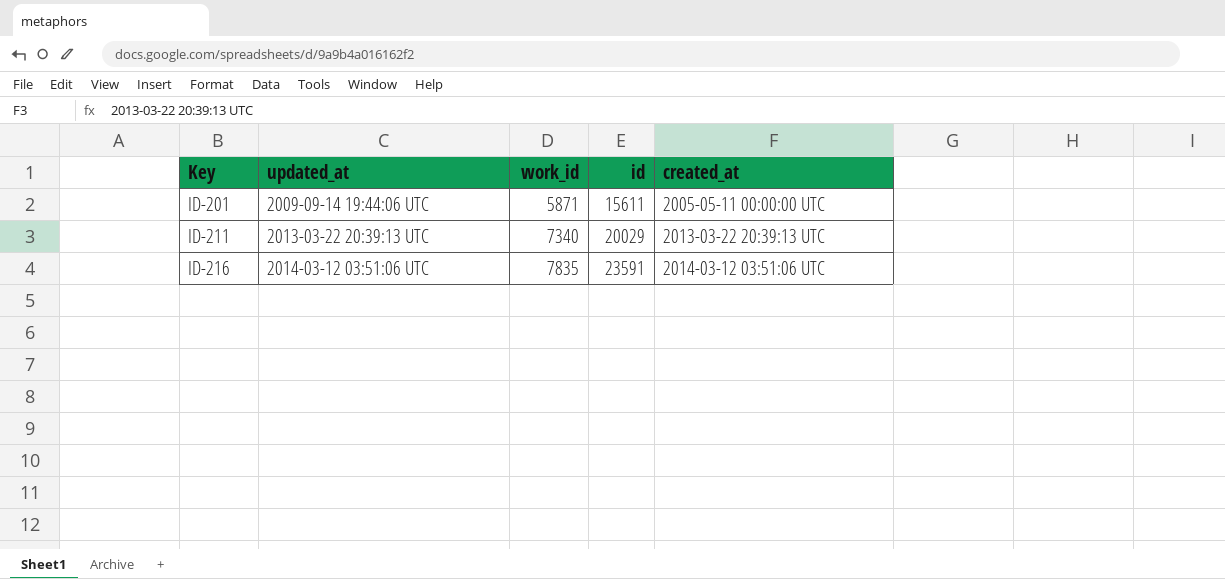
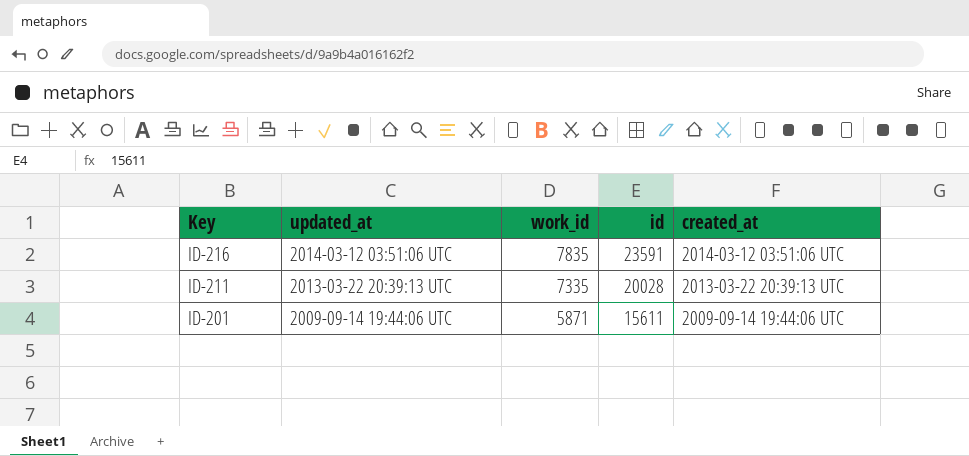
row order: Key ascending -> Key descending
ID-211 | work_id: 7340 -> 7335
ID-211 | id: 20029 -> 20028
ID-201 | created_at: 2005-05-11 00:00:00 UTC -> 2009-09-14 19:44:06 UTC

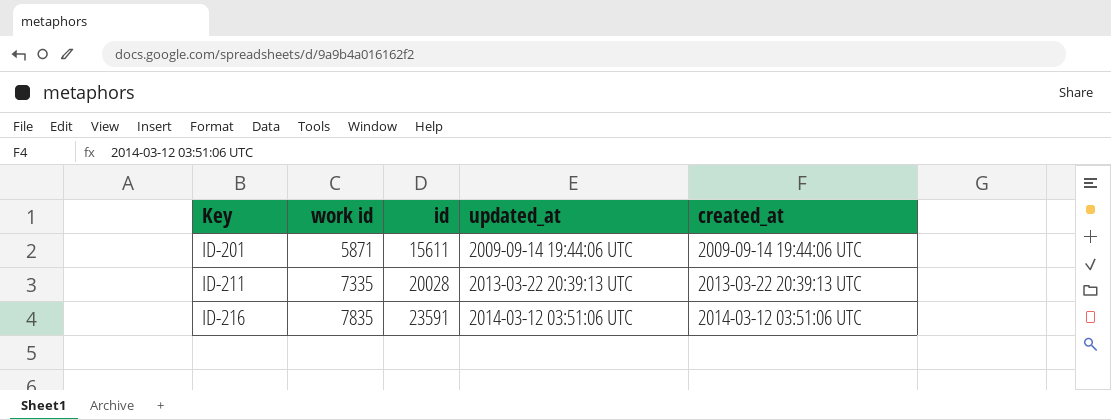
row order: Key descending -> Key ascending
column name: work_id -> work id
column updated_at | position: 2 -> 4

